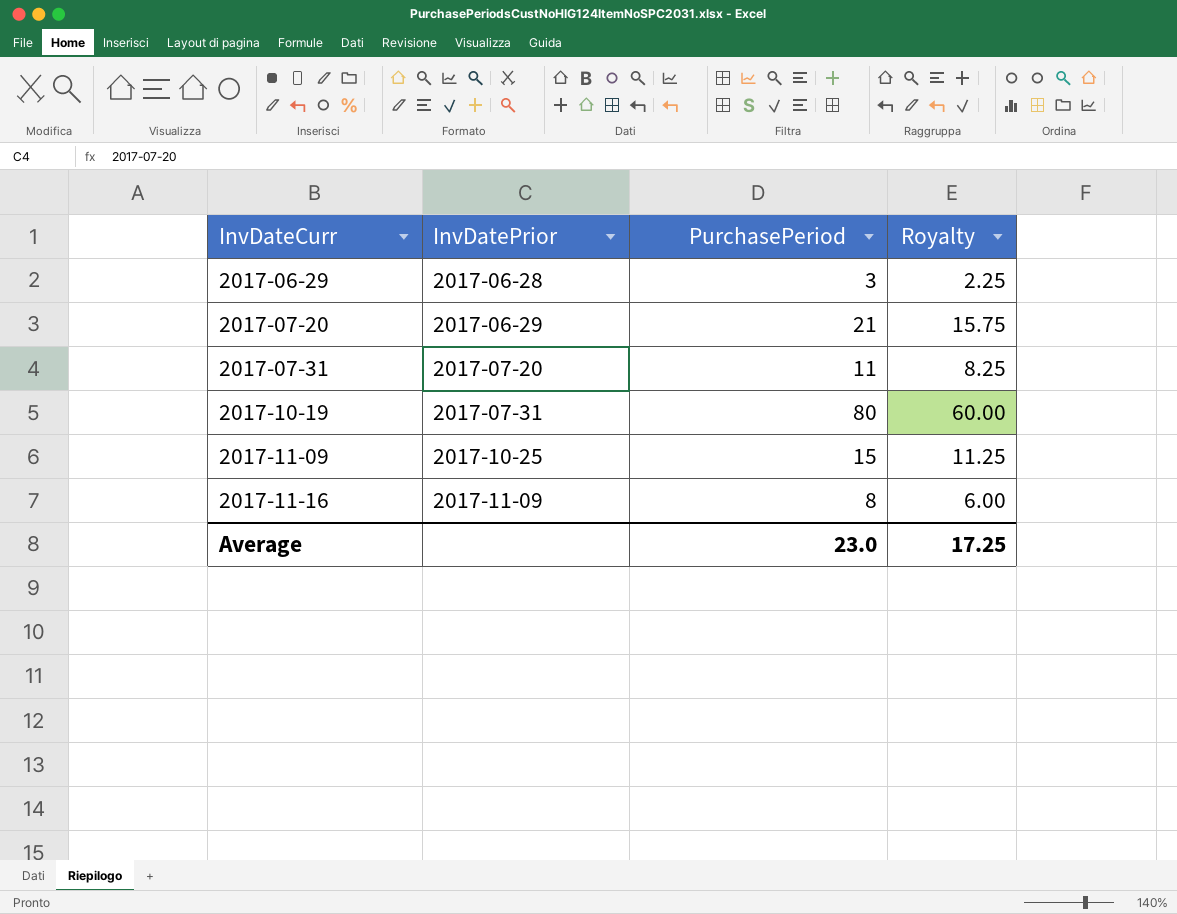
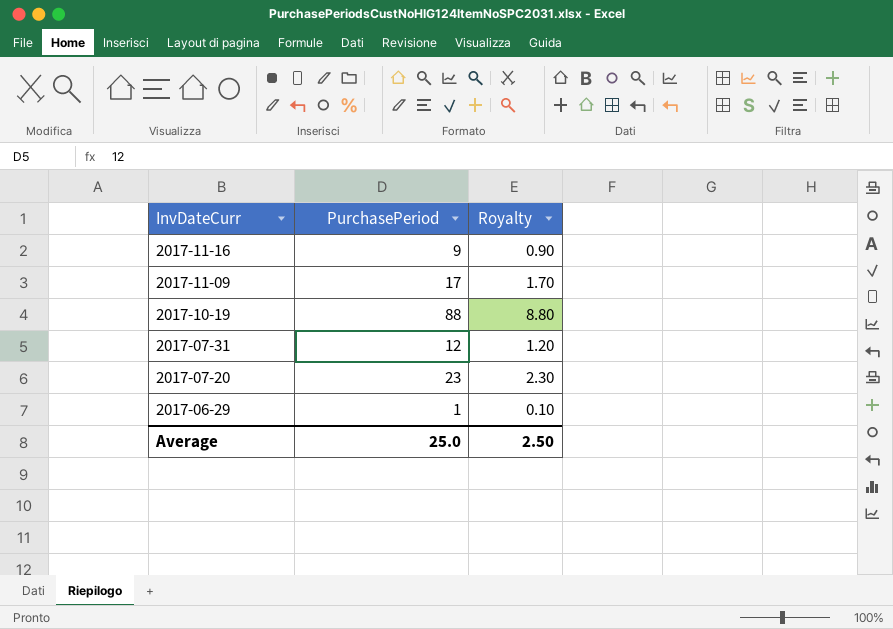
row order: InvDateCurr ascending -> InvDateCurr descending
column InvDatePrior | position: 2 -> none
column Royalty | formula: [PurchasePeriod] * 0.75 -> [PurchasePeriod] * 0.1
2017-11-16 | PurchasePeriod: 8 -> 9
2017-11-09 | PurchasePeriod: 15 -> 17
2017-10-19 | PurchasePeriod: 80 -> 88
2017-07-31 | PurchasePeriod: 11 -> 12
2017-07-20 | PurchasePeriod: 21 -> 23
2017-06-29 | PurchasePeriod: 3 -> 1
Average | PurchasePeriod: 23.0 -> 25.0
Average | Royalty: 17.25 -> 2.50

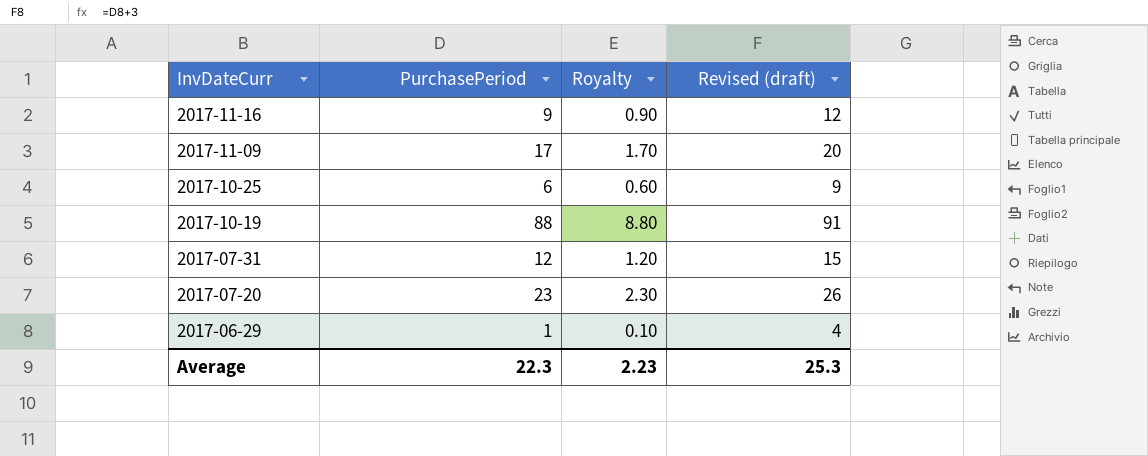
column Revised (draft) | formula: none -> [PurchasePeriod] + 3
row 2017-10-25: none -> 6 | 0.60 | 9
Average | PurchasePeriod: 25.0 -> 22.3
Average | Royalty: 2.50 -> 2.23

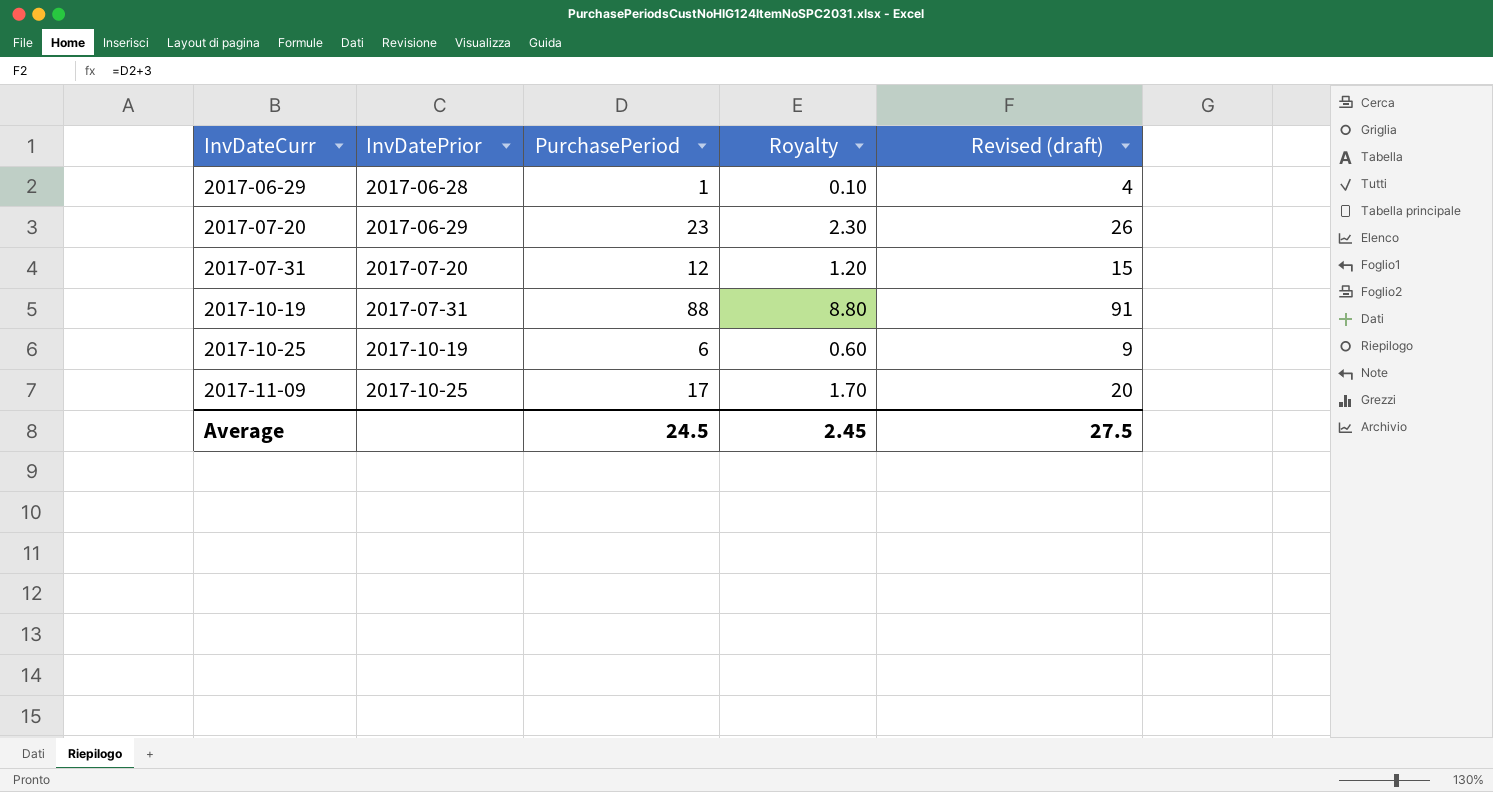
row order: InvDateCurr descending -> InvDateCurr ascending
column InvDatePrior | position: none -> 2
row 2017-11-16: 9 | 0.90 | 12 -> none
Average | PurchasePeriod: 22.3 -> 24.5
Average | Royalty: 2.23 -> 2.45
Average | Revised (draft): 25.3 -> 27.5

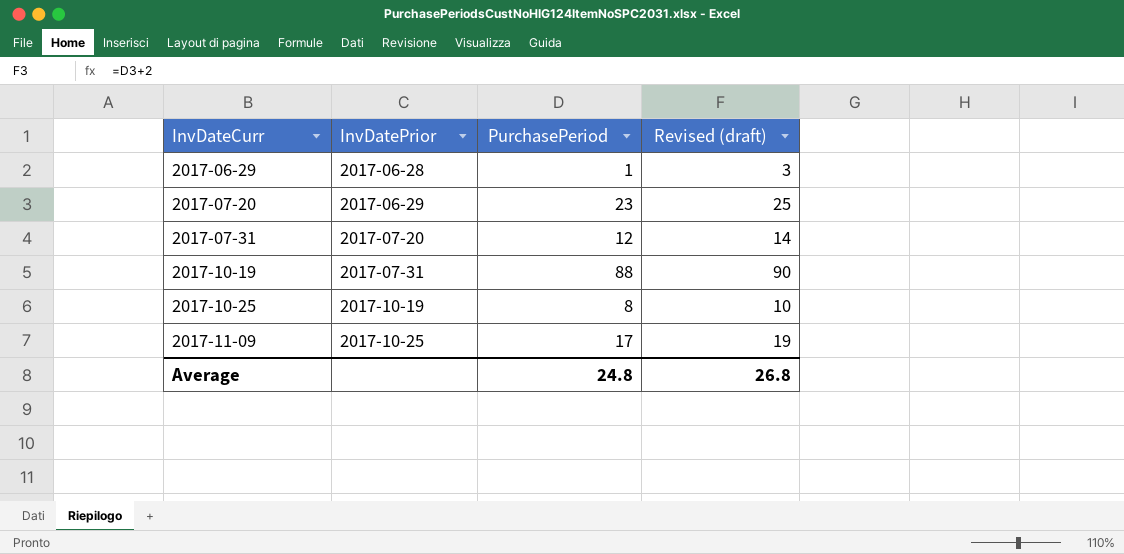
column Royalty | formula: [PurchasePeriod] * 0.1 -> none
column Revised (draft) | formula: [PurchasePeriod] + 3 -> [PurchasePeriod] + 2
2017-10-25 | PurchasePeriod: 6 -> 8
Average | PurchasePeriod: 24.5 -> 24.8
Average | Revised (draft): 27.5 -> 26.8

